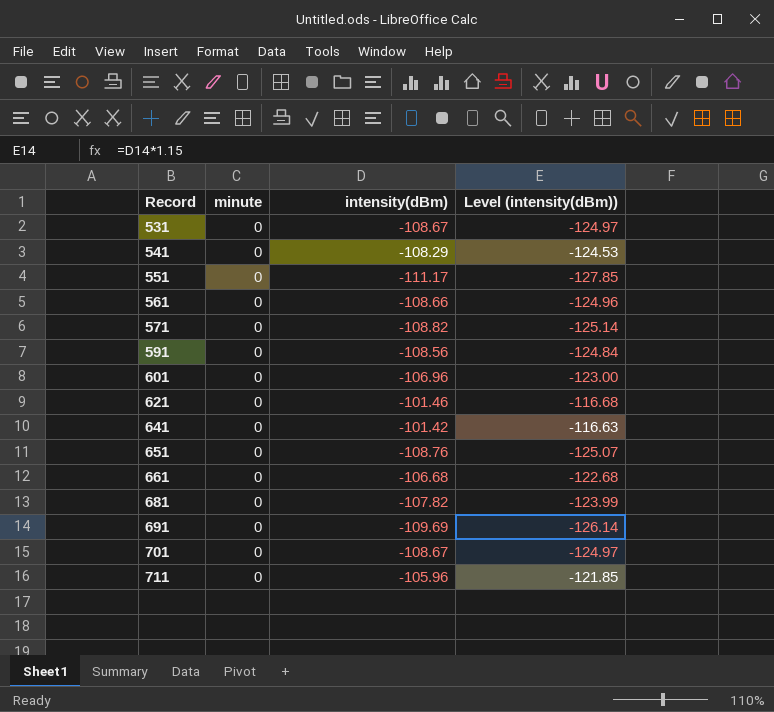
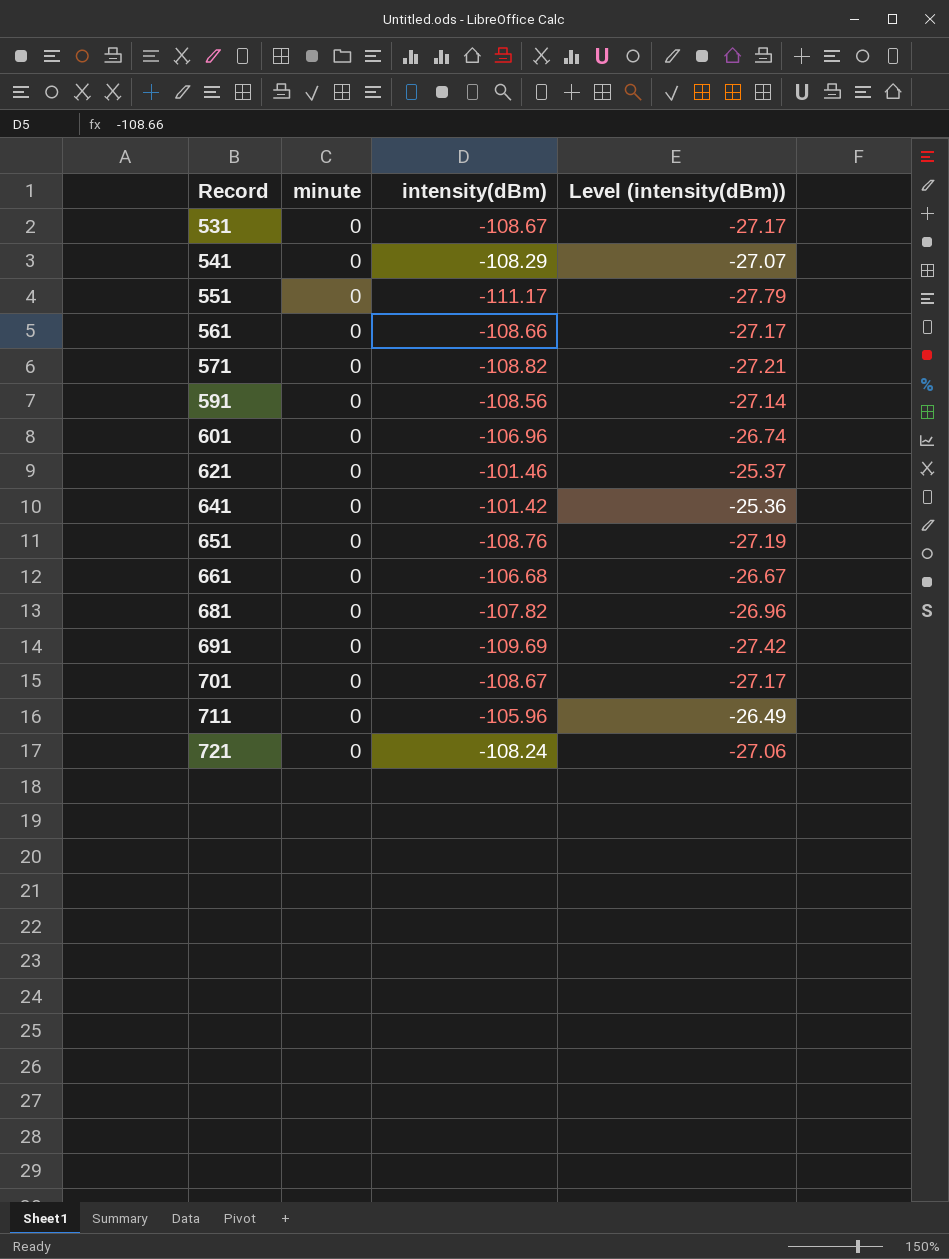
column Level (intensity(dBm)) | formula: [intensity(dBm)] * 1.15 -> [intensity(dBm)] * 0.25
row 721: none -> 0 | -108.24 | -27.06

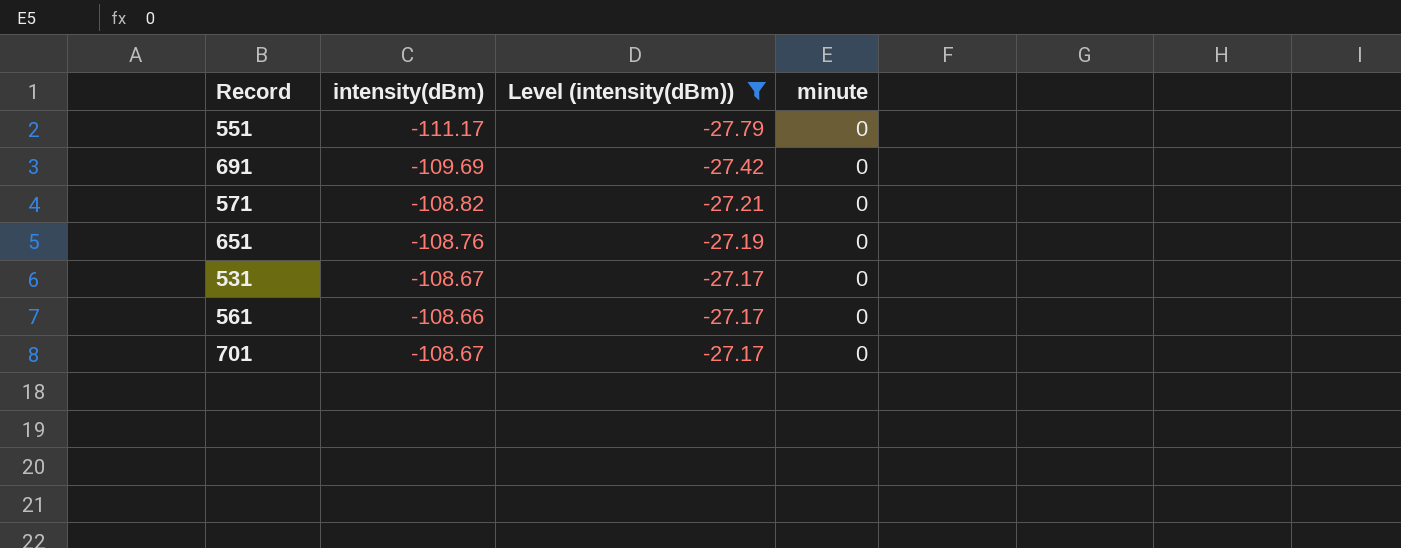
filter: none -> Level (intensity(dBm)) <= -27.17
row order: Record ascending -> Level (intensity(dBm)) ascending
column minute | position: 2 -> 4

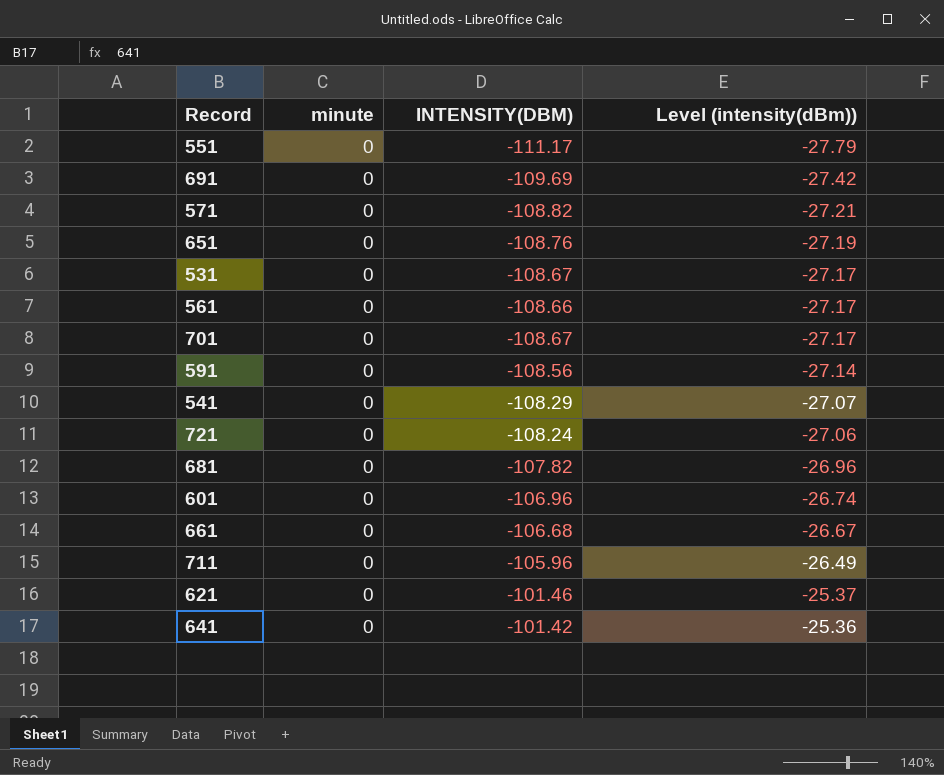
filter: Level (intensity(dBm)) <= -27.17 -> none
column minute | position: 4 -> 2
column name: intensity(dBm) -> INTENSITY(DBM)

